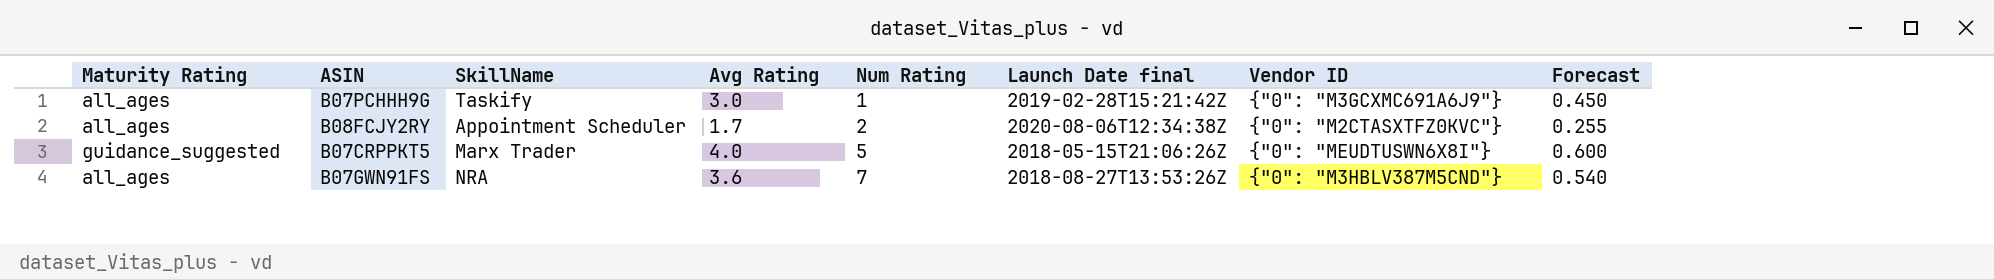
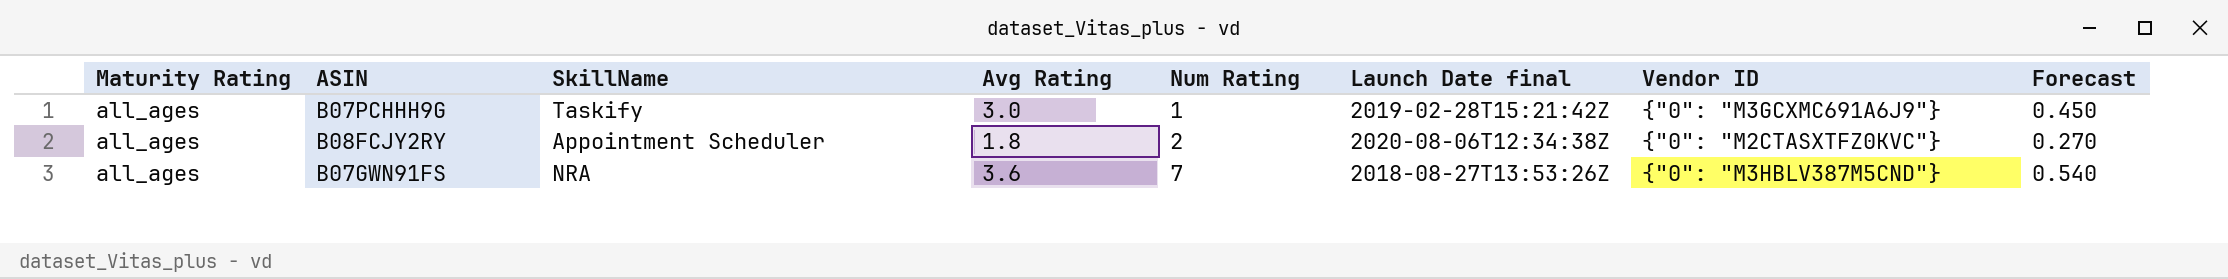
row B07CRPPKT5: guidance_suggested | Marx Trader | 4.0 | 5 | 2018-05-15T21:06:26Z | {"0": "MEUDTUSWN6X8I"} | 0.600 -> none
B08FCJY2RY | Avg Rating: 1.7 -> 1.8
B08FCJY2RY | Forecast: 0.255 -> 0.270

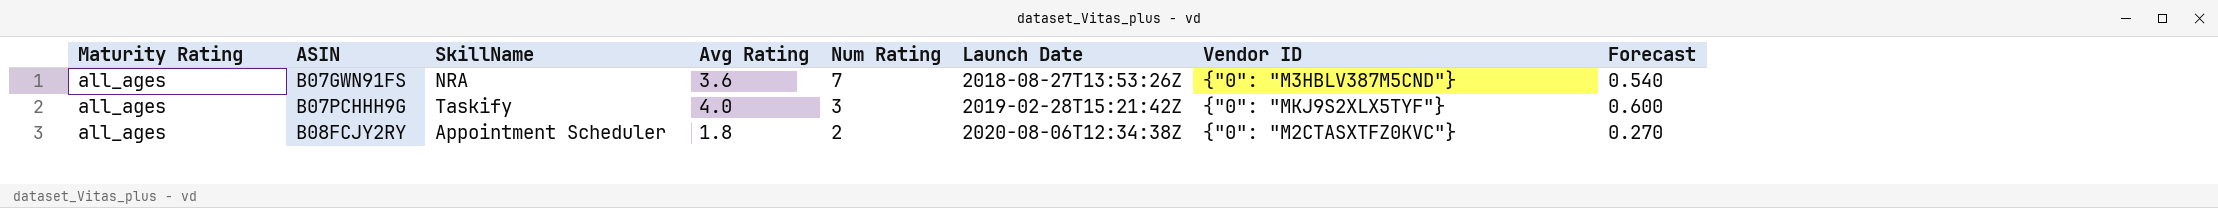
row order: Num Rating ascending -> ASIN ascending
column name: Launch Date final -> Launch Date
B07PCHHH9G | Avg Rating: 3.0 -> 4.0
B07PCHHH9G | Num Rating: 1 -> 3
B07PCHHH9G | Vendor ID: {"0": "M3GCXMC691A6J9"} -> {"0": "MKJ9S2XLX5TYF"}
B07PCHHH9G | Forecast: 0.450 -> 0.600

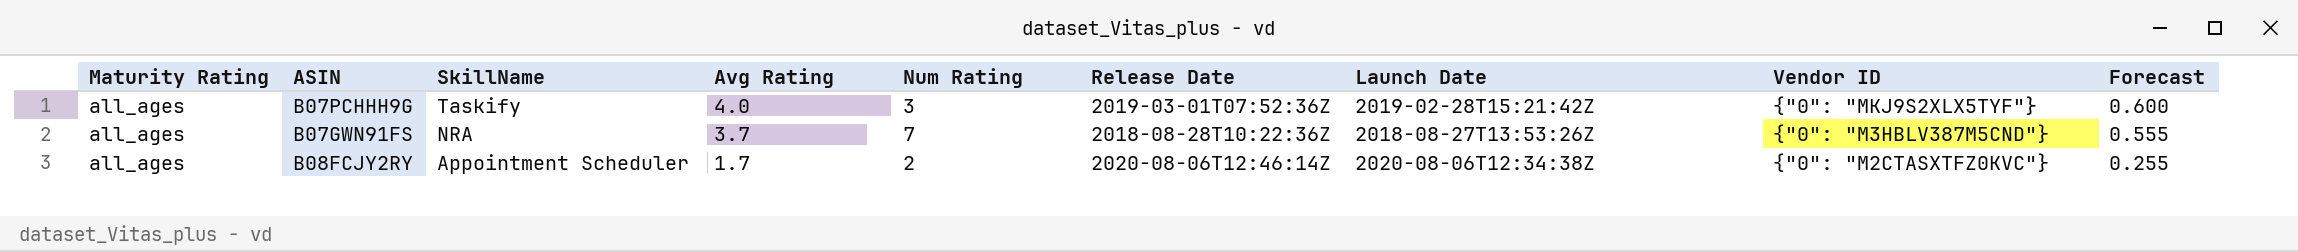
row order: ASIN ascending -> SkillName descending
column Release Date | position: none -> 6
B07GWN91FS | Avg Rating: 3.6 -> 3.7
B07GWN91FS | Forecast: 0.540 -> 0.555
B08FCJY2RY | Avg Rating: 1.8 -> 1.7
B08FCJY2RY | Forecast: 0.270 -> 0.255

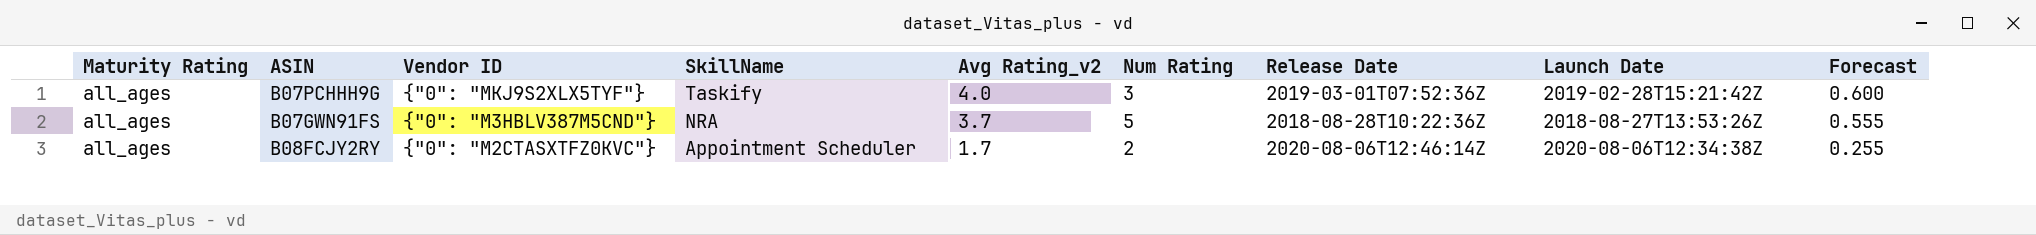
column Vendor ID | position: 8 -> 3
column name: Avg Rating -> Avg Rating_v2
B07GWN91FS | Num Rating: 7 -> 5

